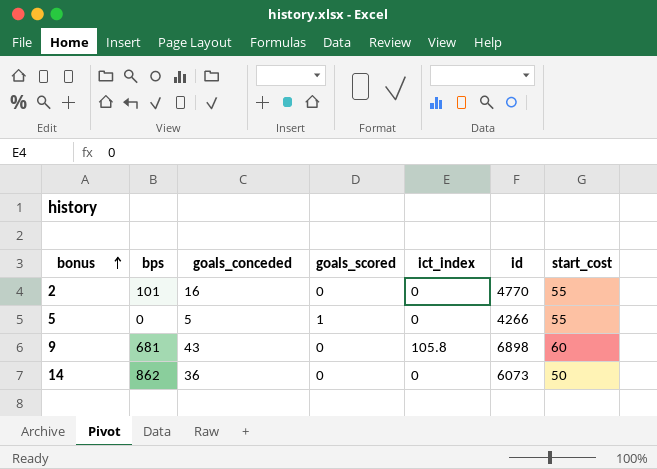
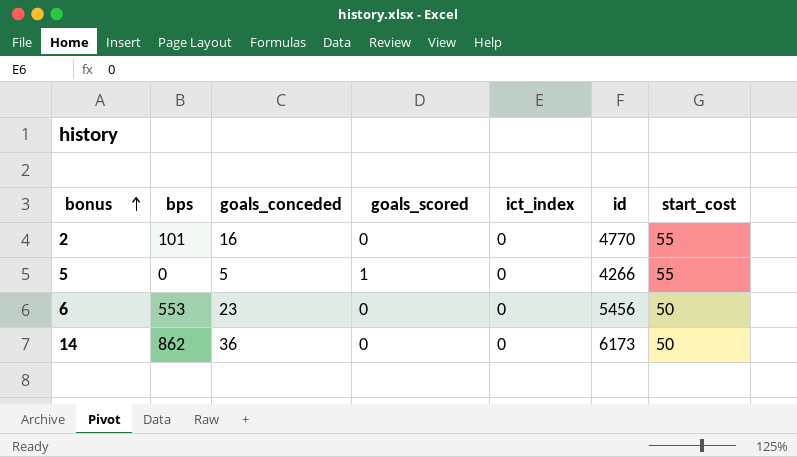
row 9: 681 | 43 | 0 | 105.8 | 6898 | 60 -> none
row 6: none -> 553 | 23 | 0 | 0 | 5456 | 50
14 | id: 6073 -> 6173

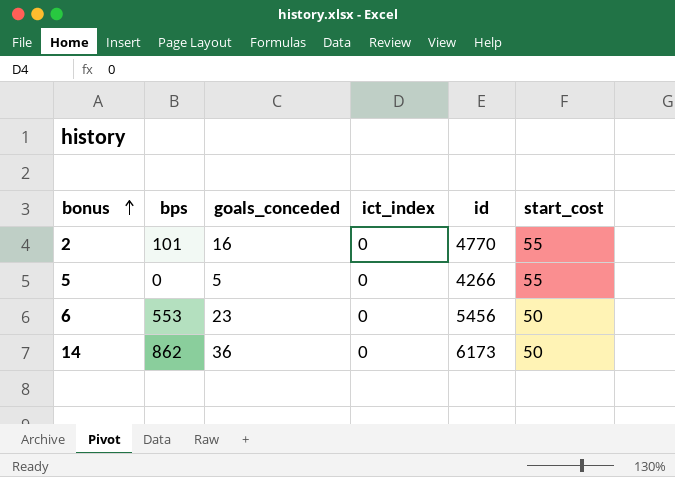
column goals_scored | position: 4 -> none

